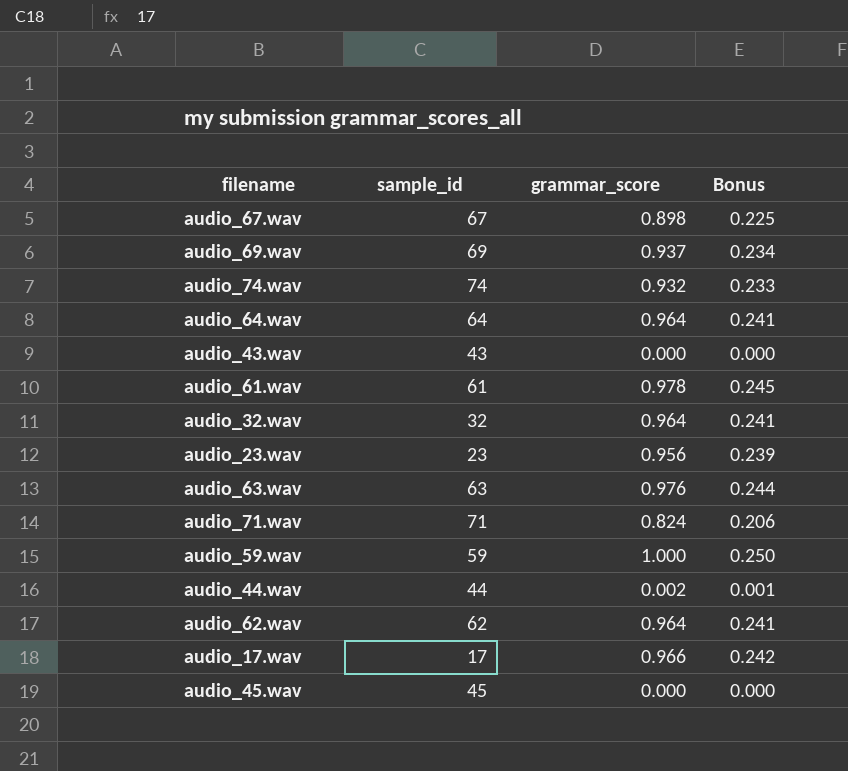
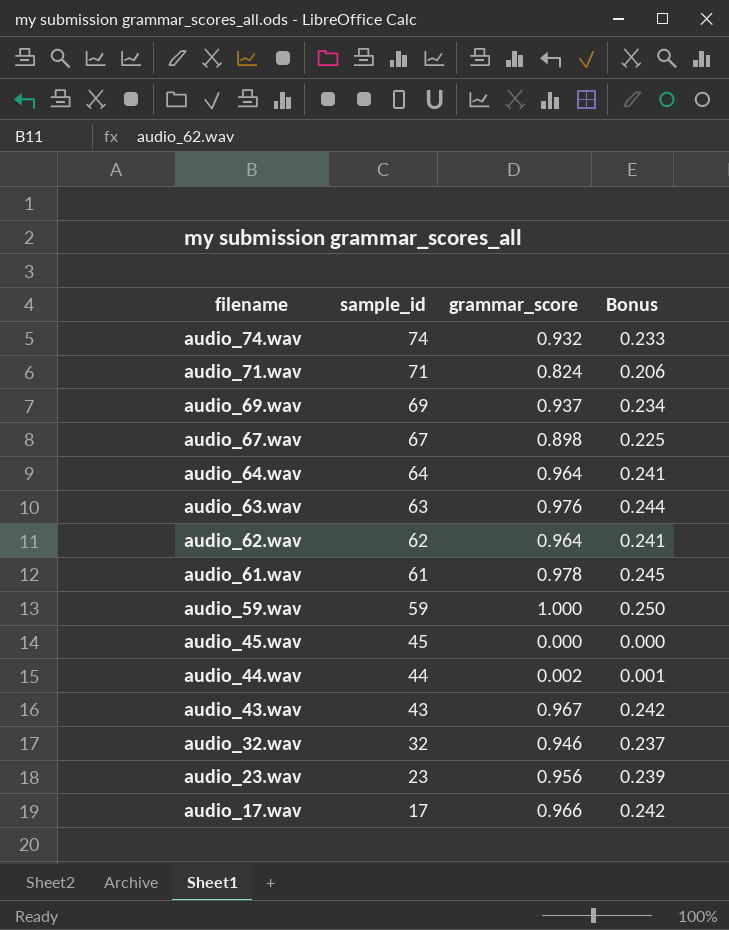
row order: none -> filename descending
audio_43.wav | grammar_score: 0.000 -> 0.967
audio_43.wav | Bonus: 0.000 -> 0.242
audio_32.wav | grammar_score: 0.964 -> 0.946
audio_32.wav | Bonus: 0.241 -> 0.237

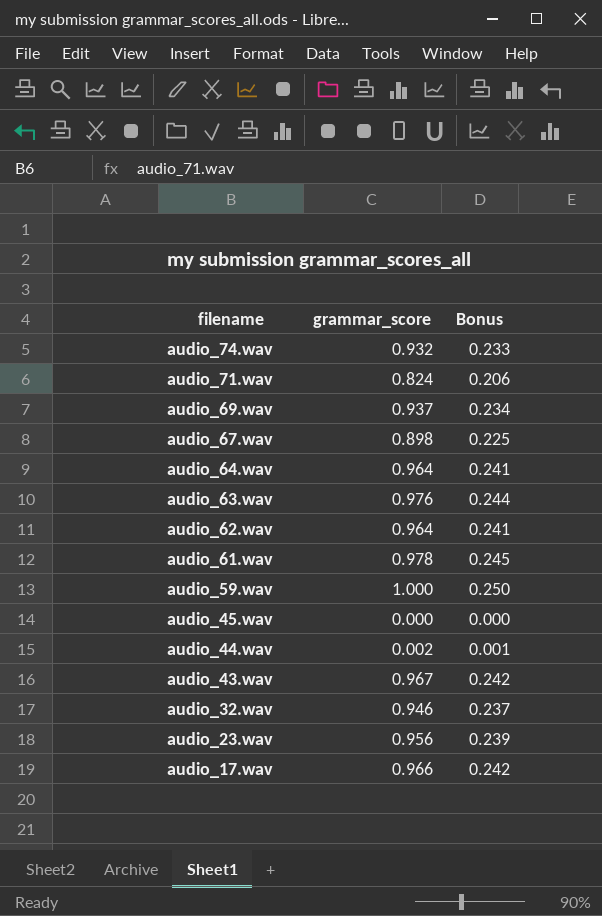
column sample_id | position: 2 -> none

